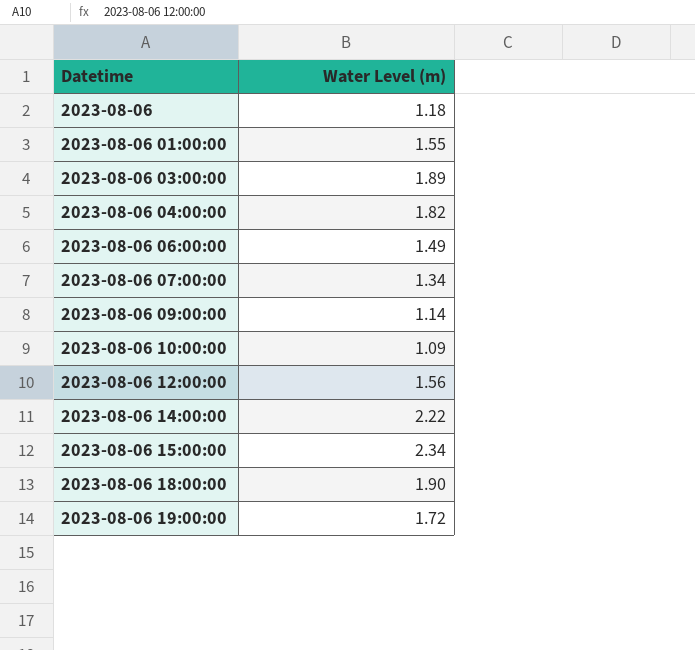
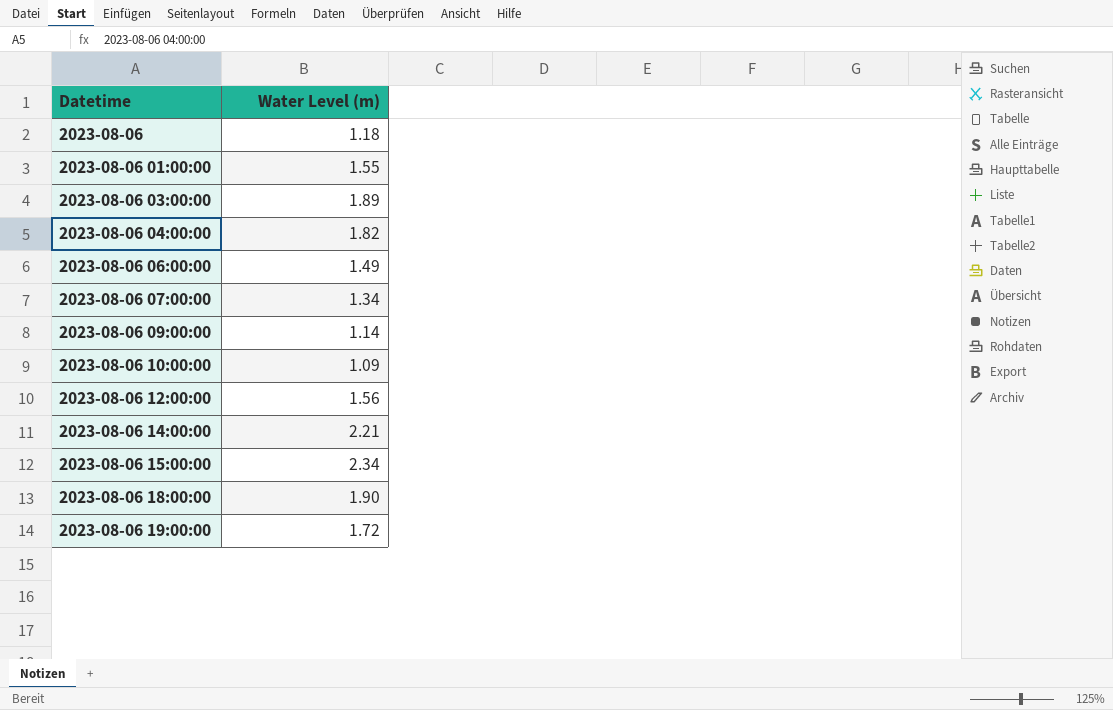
2023-08-06 14:00:00 | Water Level (m): 2.22 -> 2.21

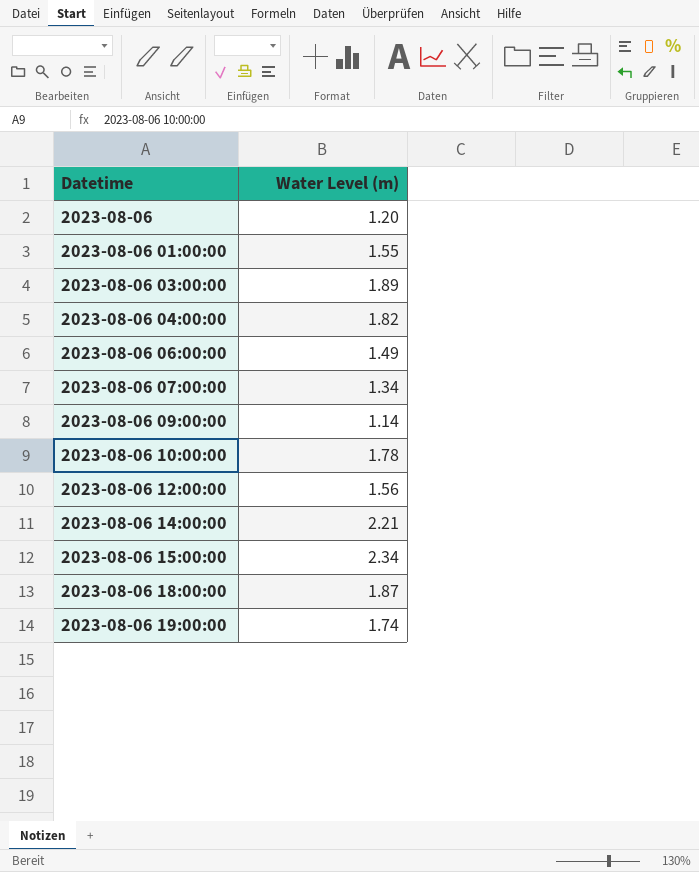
2023-08-06 | Water Level (m): 1.18 -> 1.20
2023-08-06 10:00:00 | Water Level (m): 1.09 -> 1.78
2023-08-06 18:00:00 | Water Level (m): 1.90 -> 1.87
2023-08-06 19:00:00 | Water Level (m): 1.72 -> 1.74

